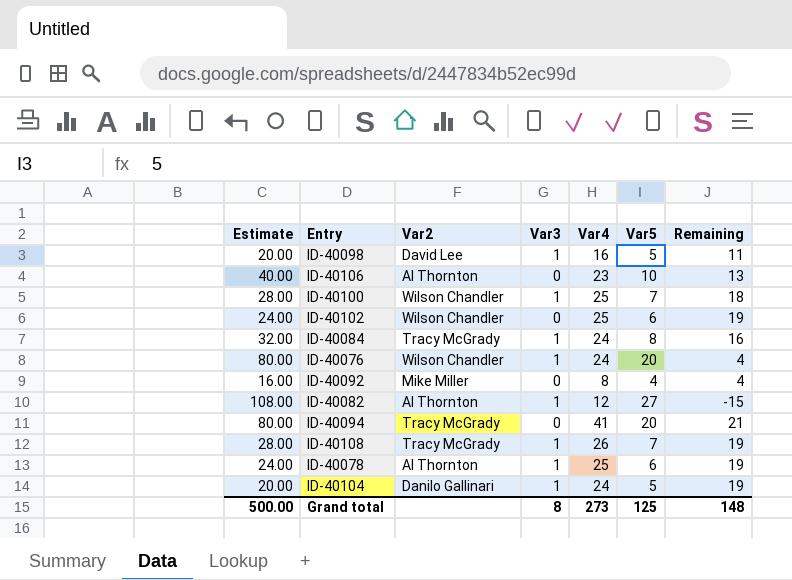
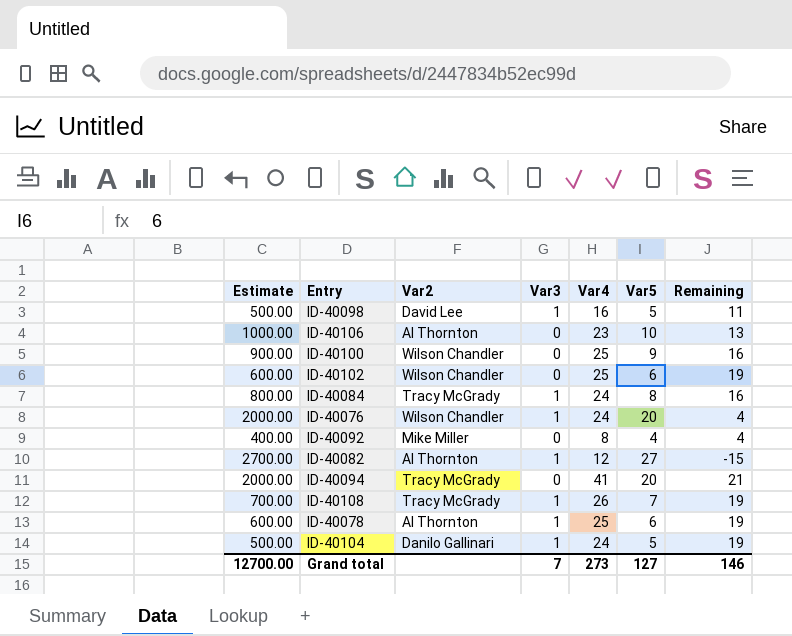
column Estimate | formula: [Var5] * 4 -> [Var5] * 100
ID-40100 | Var3: 1 -> 0
ID-40100 | Var5: 7 -> 9
ID-40100 | Remaining: 18 -> 16
Grand total | Estimate: 500.00 -> 12700.00
Grand total | Var3: 8 -> 7
Grand total | Var5: 125 -> 127
Grand total | Remaining: 148 -> 146

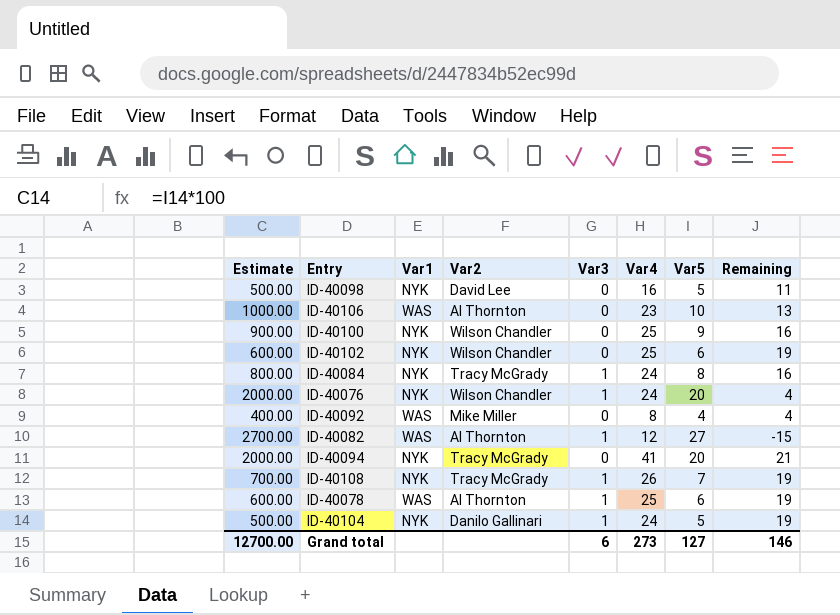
column Var1 | position: none -> 3
ID-40098 | Var3: 1 -> 0
Grand total | Var3: 7 -> 6

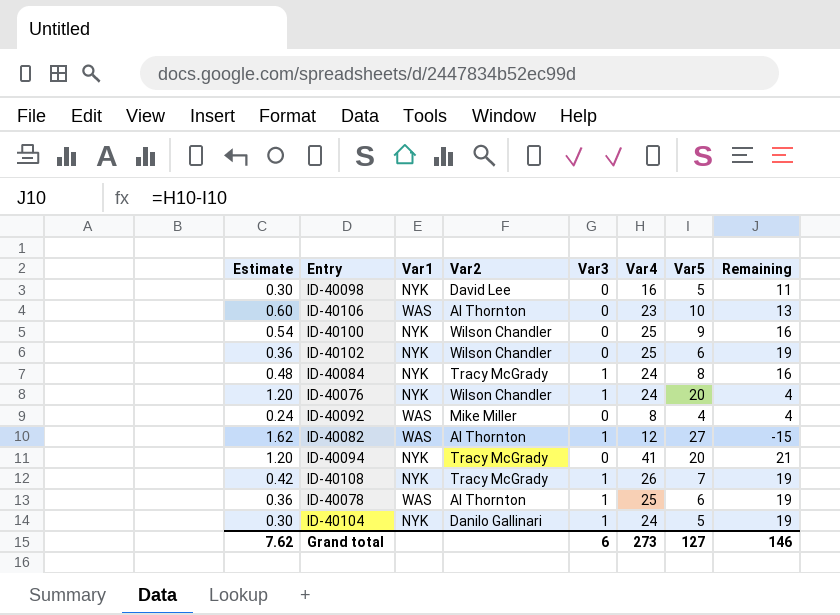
column Estimate | formula: [Var5] * 100 -> [Var5] * 0.06
Grand total | Estimate: 12700.00 -> 7.62

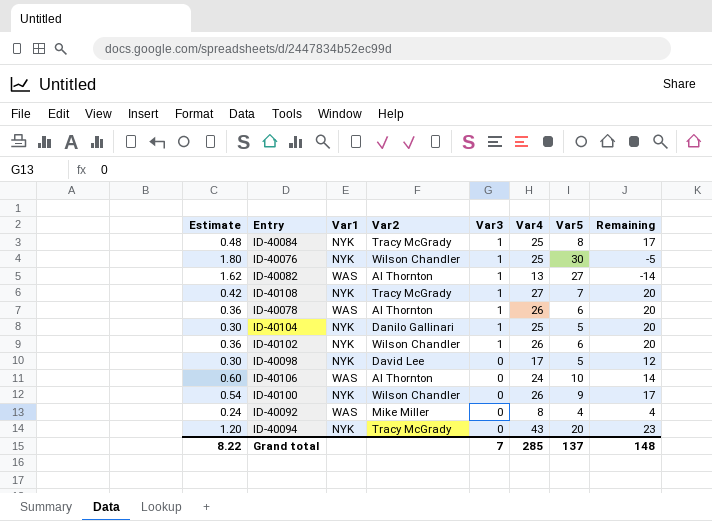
row order: none -> Var3 descending
ID-40084 | Var4: 24 -> 25
ID-40084 | Remaining: 16 -> 17
ID-40076 | Estimate: 1.20 -> 1.80
ID-40076 | Var4: 24 -> 25
ID-40076 | Var5: 20 -> 30
ID-40076 | Remaining: 4 -> -5
ID-40082 | Var4: 12 -> 13
ID-40082 | Remaining: -15 -> -14
ID-40108 | Var4: 26 -> 27
ID-40108 | Remaining: 19 -> 20
ID-40078 | Var4: 25 -> 26
ID-40078 | Remaining: 19 -> 20
ID-40104 | Var4: 24 -> 25
ID-40104 | Remaining: 19 -> 20
ID-40102 | Var3: 0 -> 1
ID-40102 | Var4: 25 -> 26
ID-40102 | Remaining: 19 -> 20
ID-40098 | Var4: 16 -> 17
ID-40098 | Remaining: 11 -> 12
ID-40106 | Var4: 23 -> 24
ID-40106 | Remaining: 13 -> 14
ID-40100 | Var4: 25 -> 26
ID-40100 | Remaining: 16 -> 17
ID-40094 | Var4: 41 -> 43
ID-40094 | Remaining: 21 -> 23
Grand total | Estimate: 7.62 -> 8.22
Grand total | Var3: 6 -> 7
Grand total | Var4: 273 -> 285
Grand total | Var5: 127 -> 137
Grand total | Remaining: 146 -> 148

